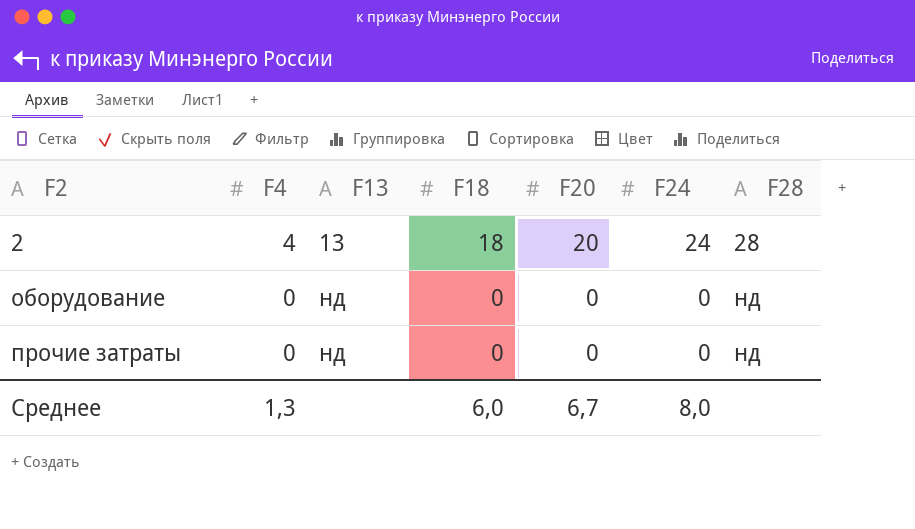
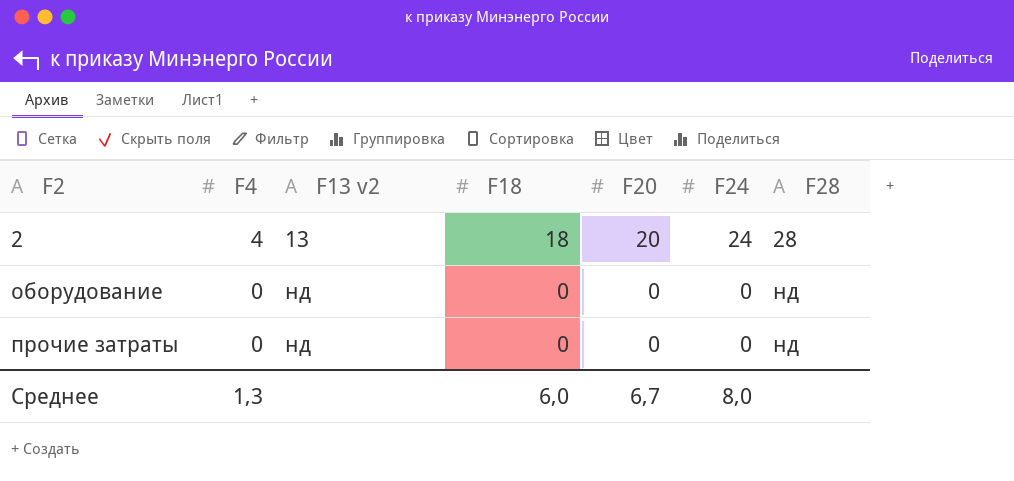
column name: F13 -> F13 v2

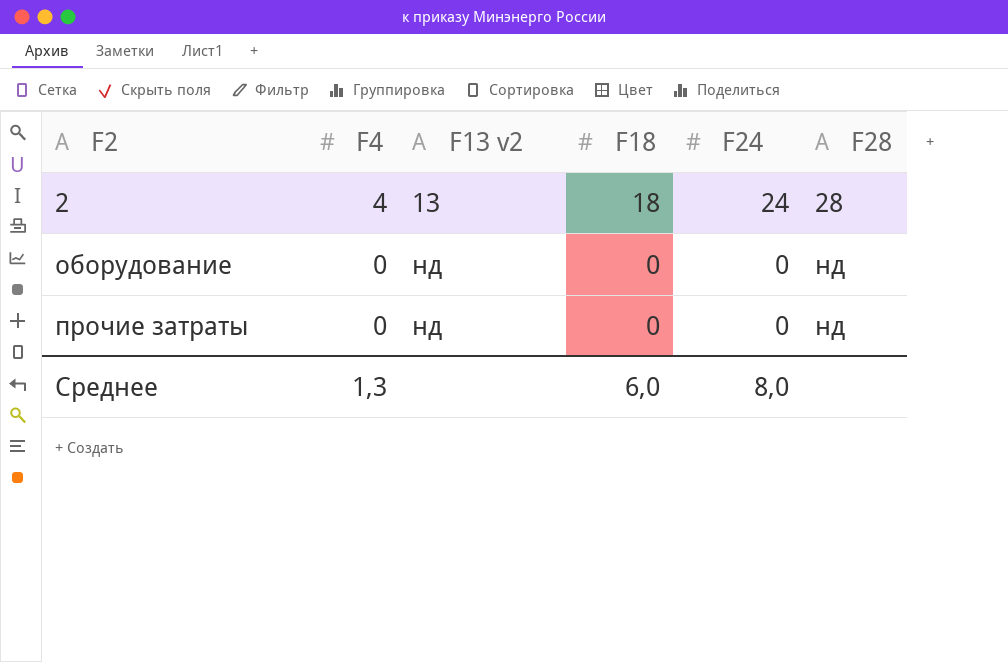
column F20 | position: 5 -> none

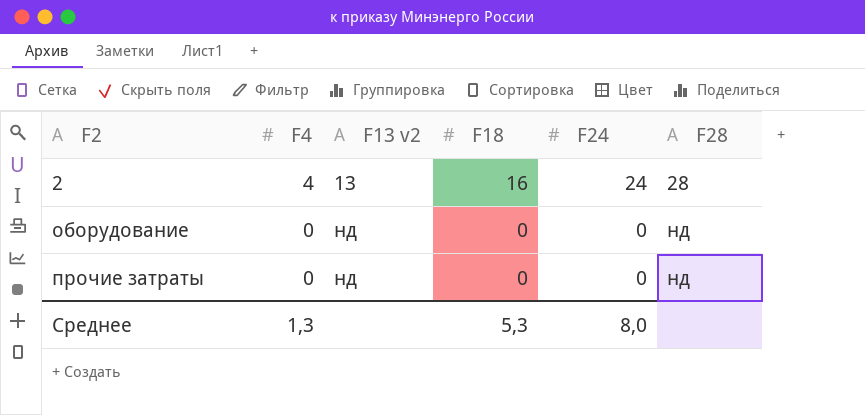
2 | F18: 18 -> 16
Среднее | F18: 6,0 -> 5,3

